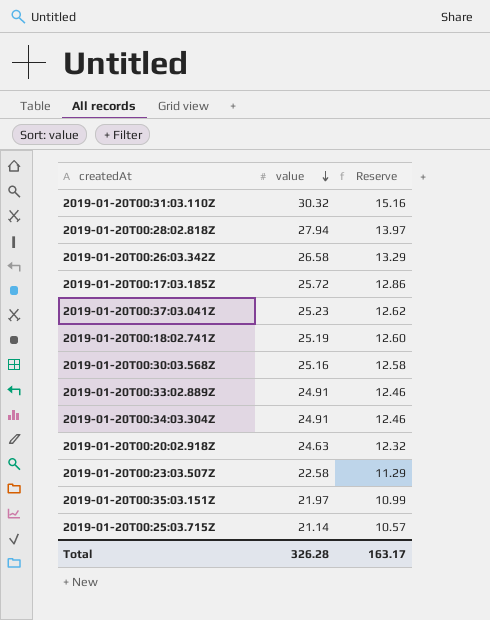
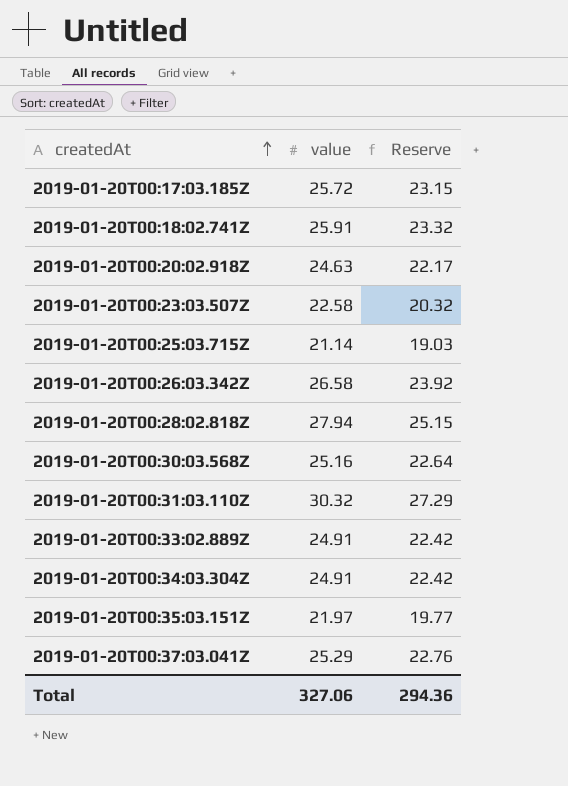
row order: value descending -> createdAt ascending
column Reserve | formula: [value] * 0.5 -> [value] * 0.9
2019-01-20T00:18:02.741Z | value: 25.19 -> 25.91
2019-01-20T00:37:03.041Z | value: 25.23 -> 25.29
Total | value: 326.28 -> 327.06
Total | Reserve: 163.17 -> 294.36

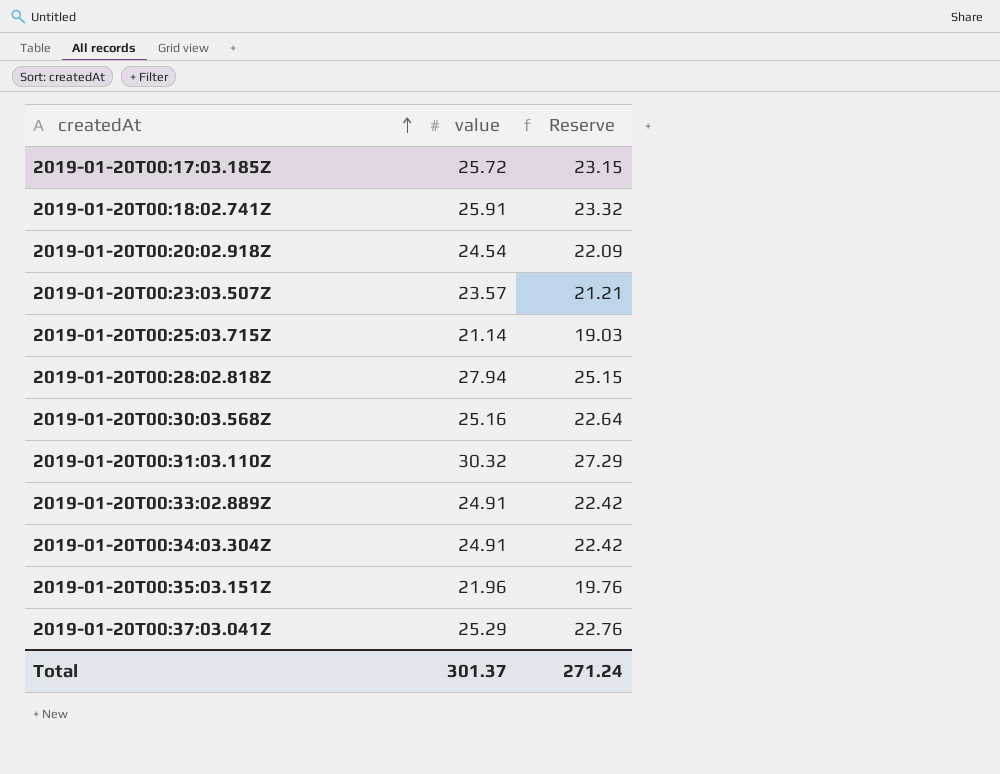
row 2019-01-20T00:26:03.342Z: 26.58 | 23.92 -> none
2019-01-20T00:20:02.918Z | value: 24.63 -> 24.54
2019-01-20T00:20:02.918Z | Reserve: 22.17 -> 22.09
2019-01-20T00:23:03.507Z | value: 22.58 -> 23.57
2019-01-20T00:23:03.507Z | Reserve: 20.32 -> 21.21
2019-01-20T00:35:03.151Z | value: 21.97 -> 21.96
2019-01-20T00:35:03.151Z | Reserve: 19.77 -> 19.76
Total | value: 327.06 -> 301.37
Total | Reserve: 294.36 -> 271.24

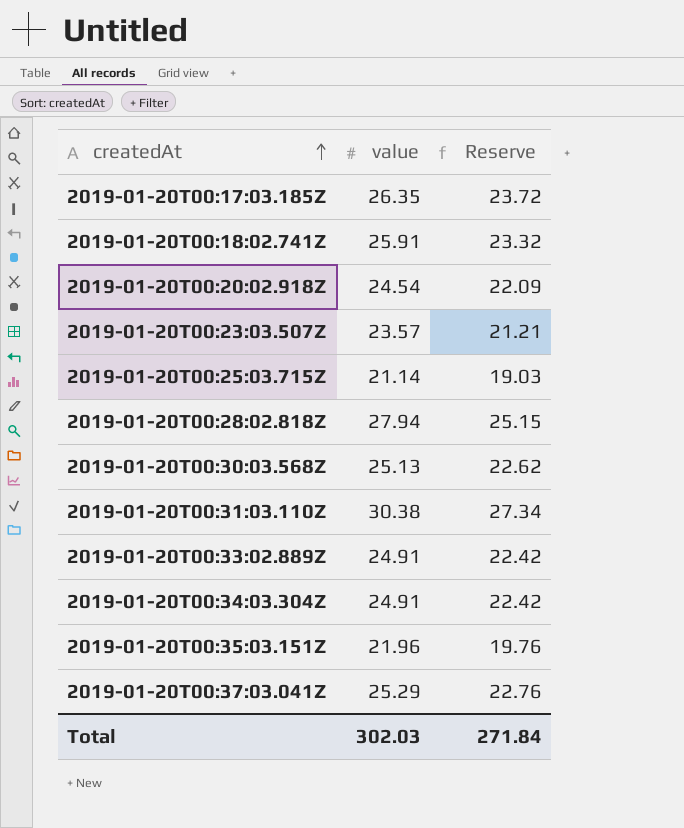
2019-01-20T00:17:03.185Z | value: 25.72 -> 26.35
2019-01-20T00:17:03.185Z | Reserve: 23.15 -> 23.72
2019-01-20T00:30:03.568Z | value: 25.16 -> 25.13
2019-01-20T00:30:03.568Z | Reserve: 22.64 -> 22.62
2019-01-20T00:31:03.110Z | value: 30.32 -> 30.38
2019-01-20T00:31:03.110Z | Reserve: 27.29 -> 27.34
Total | value: 301.37 -> 302.03
Total | Reserve: 271.24 -> 271.84

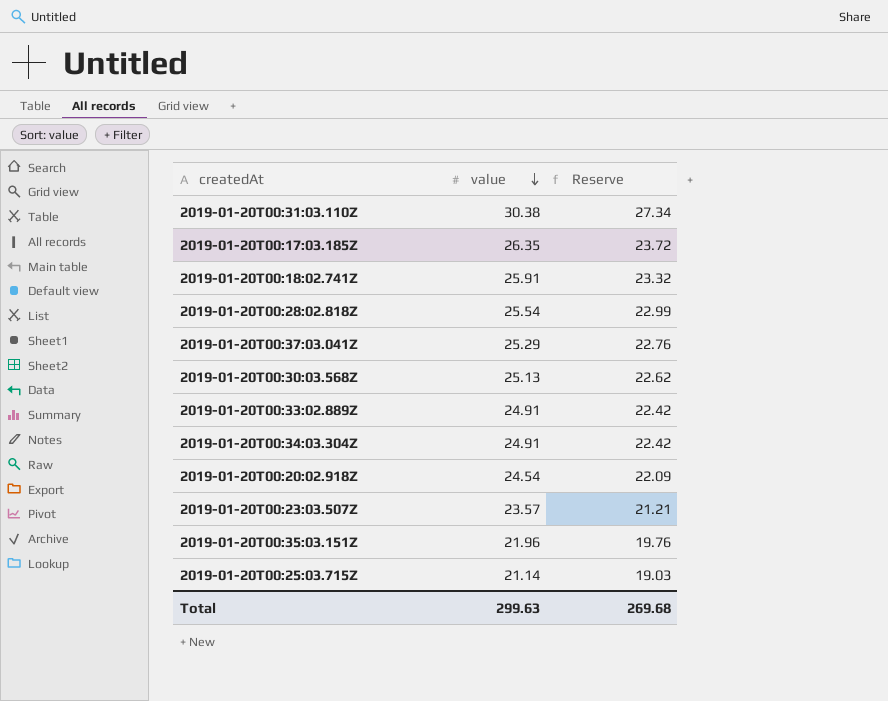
row order: createdAt ascending -> value descending
2019-01-20T00:28:02.818Z | value: 27.94 -> 25.54
2019-01-20T00:28:02.818Z | Reserve: 25.15 -> 22.99
Total | value: 302.03 -> 299.63
Total | Reserve: 271.84 -> 269.68

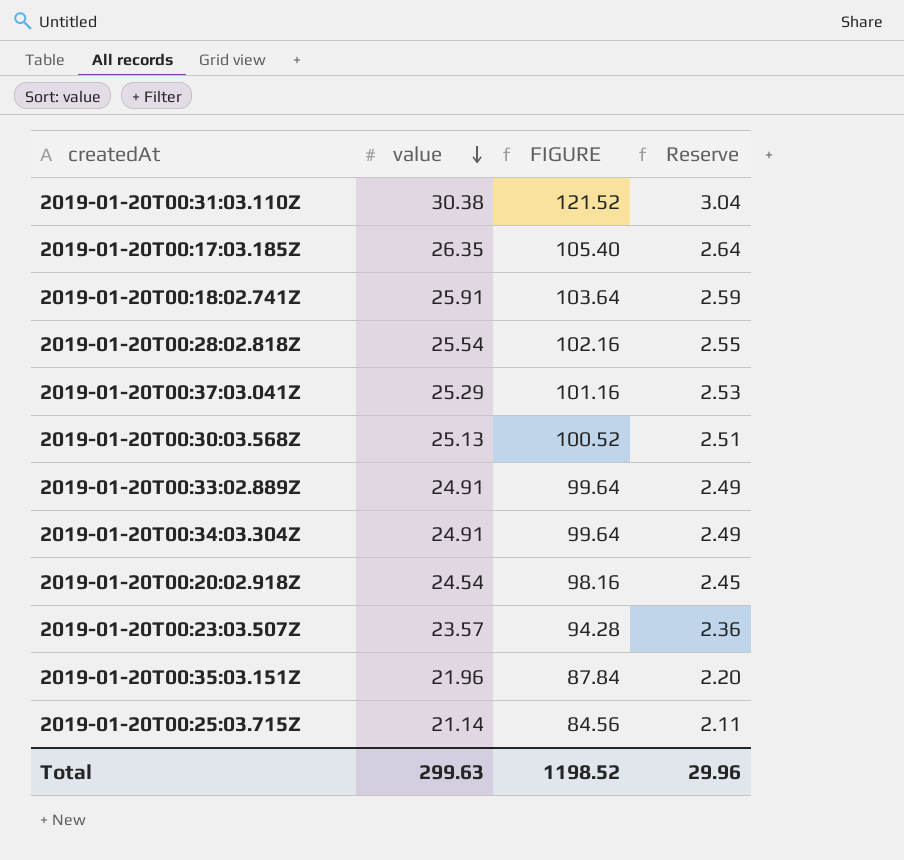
column FIGURE | formula: none -> [value] * 4
column Reserve | formula: [value] * 0.9 -> [value] * 0.1
Total | Reserve: 269.68 -> 29.96

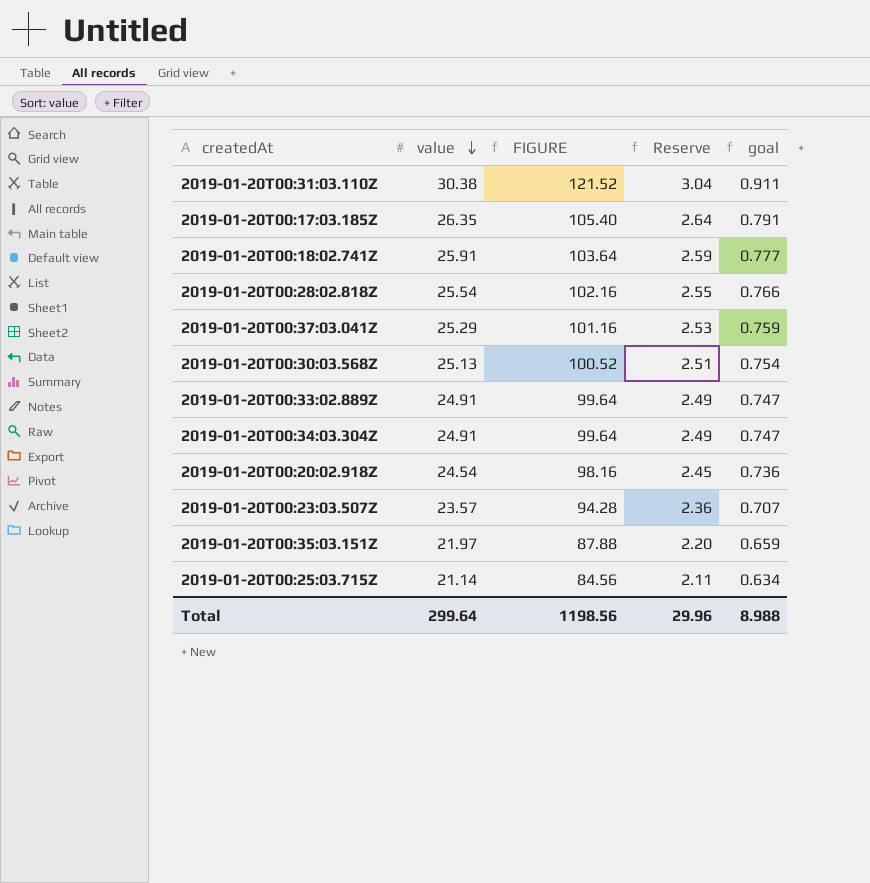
column goal | formula: none -> [value] * 0.03
2019-01-20T00:35:03.151Z | value: 21.96 -> 21.97
2019-01-20T00:35:03.151Z | FIGURE: 87.84 -> 87.88
Total | value: 299.63 -> 299.64
Total | FIGURE: 1198.52 -> 1198.56

